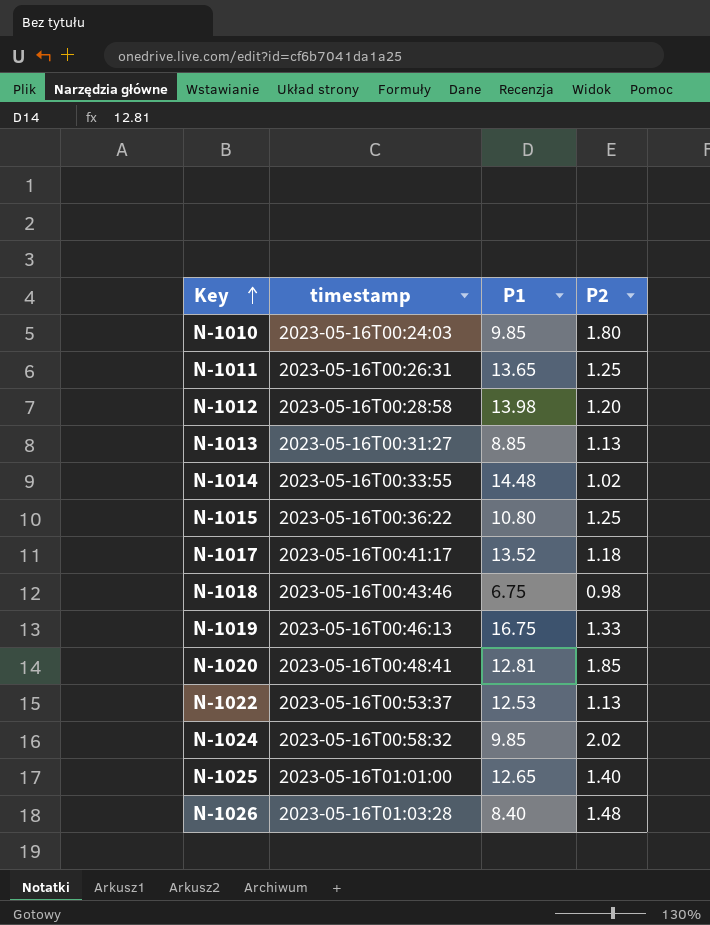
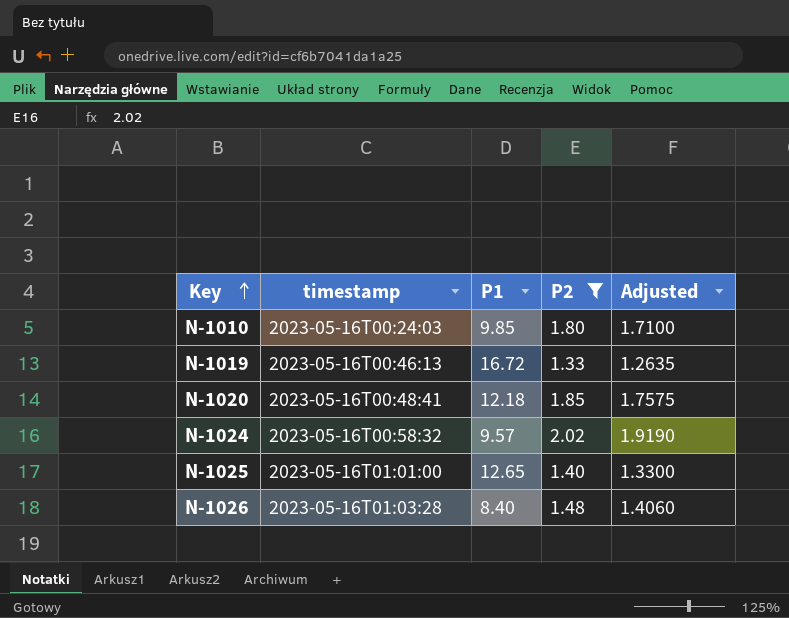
filter: none -> P2 >= 1.33
column Adjusted | formula: none -> [P2] * 0.95
N-1019 | P1: 16.75 -> 16.72
N-1020 | P1: 12.81 -> 12.18
N-1024 | P1: 9.85 -> 9.57

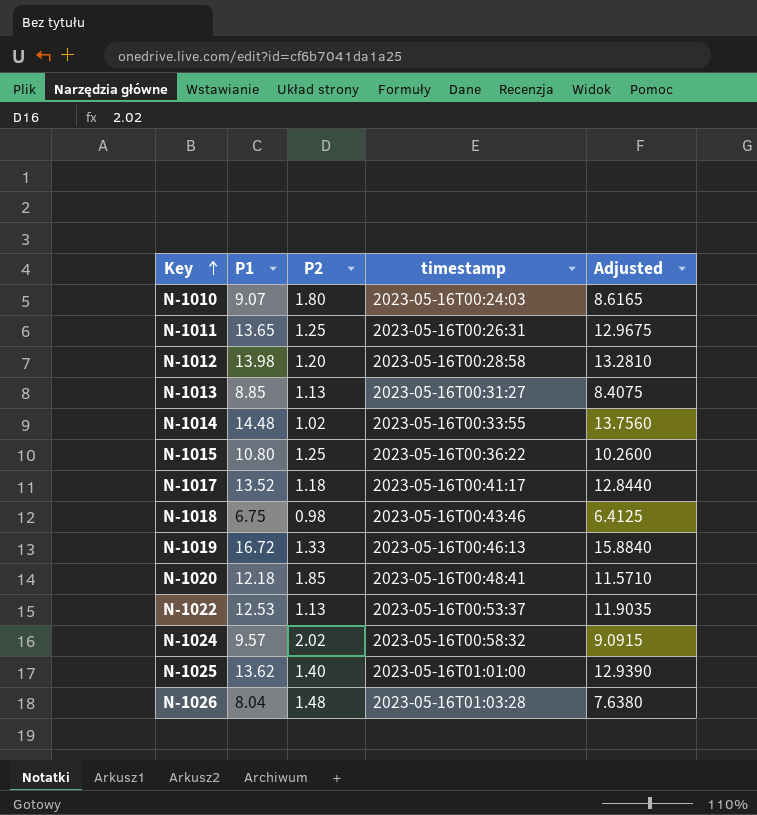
filter: P2 >= 1.33 -> none
column timestamp | position: 2 -> 4
column Adjusted | formula: [P2] * 0.95 -> [P1] * 0.95
N-1010 | P1: 9.85 -> 9.07
N-1025 | P1: 12.65 -> 13.62
N-1026 | P1: 8.40 -> 8.04

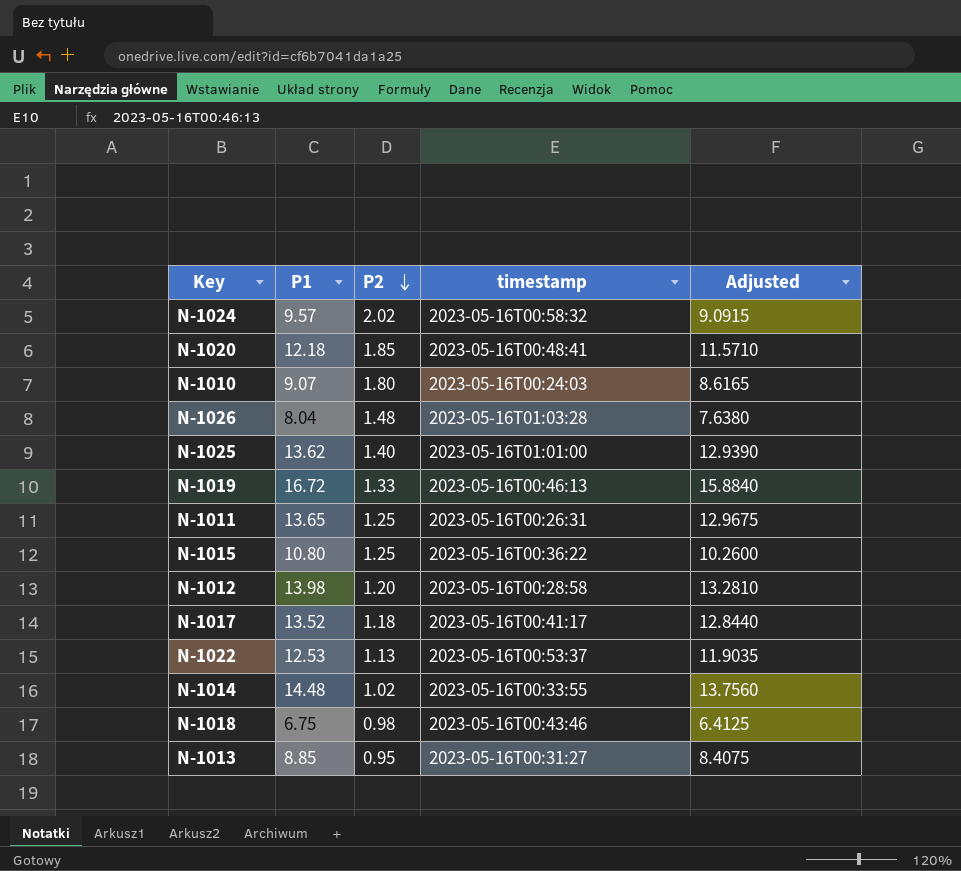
row order: Key ascending -> P2 descending
N-1013 | P2: 1.13 -> 0.95

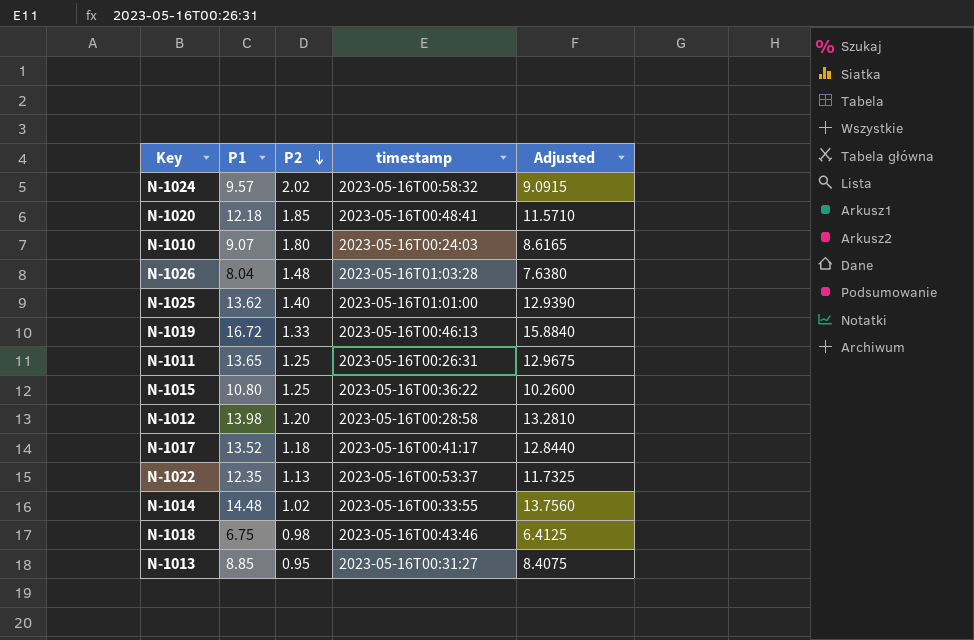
N-1022 | P1: 12.53 -> 12.35
N-1022 | Adjusted: 11.9035 -> 11.7325

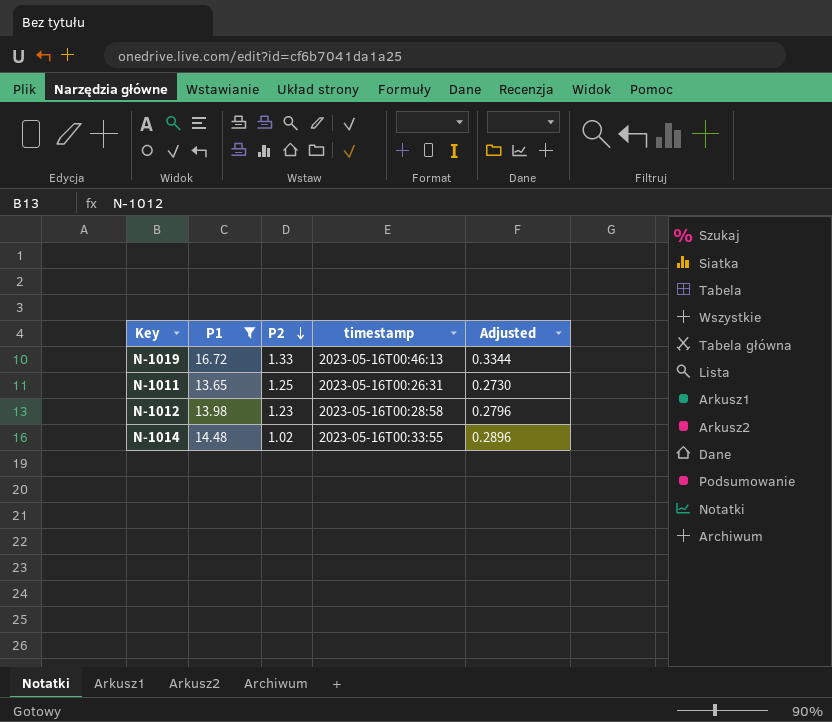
filter: none -> P1 >= 13.65
column Adjusted | formula: [P1] * 0.95 -> [P1] * 0.02
N-1012 | P2: 1.20 -> 1.23

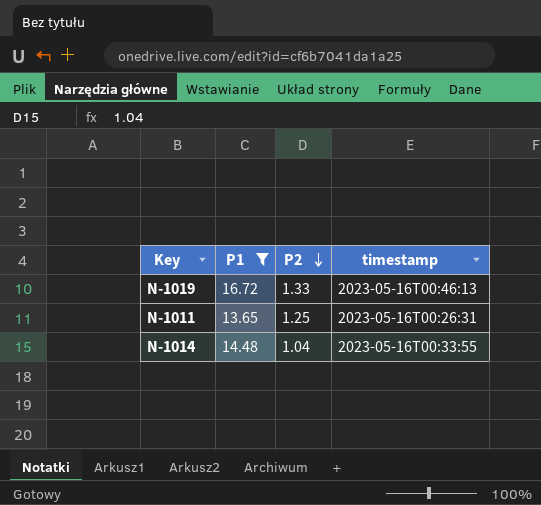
column Adjusted | formula: [P1] * 0.02 -> none
row N-1012: 13.98 | 1.23 | 2023-05-16T00:28:58 | 0.2796 -> none
N-1014 | P2: 1.02 -> 1.04

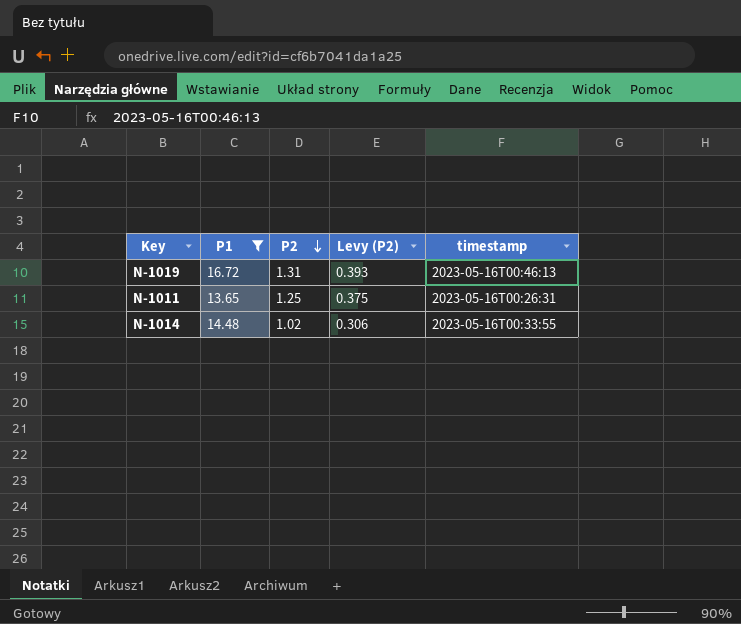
column Levy (P2) | formula: none -> [P2] * 0.3
N-1019 | P2: 1.33 -> 1.31
N-1014 | P2: 1.04 -> 1.02

